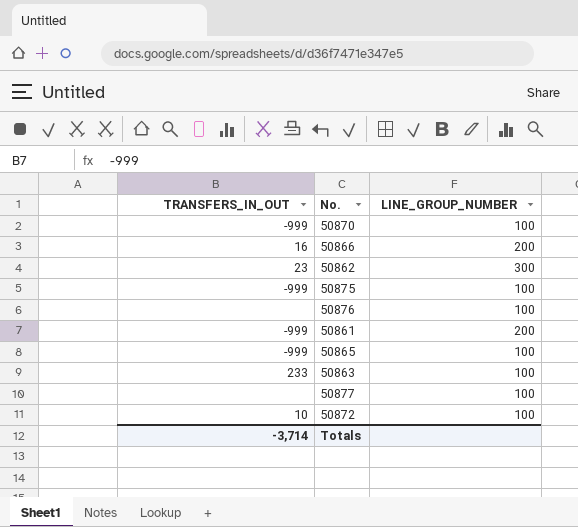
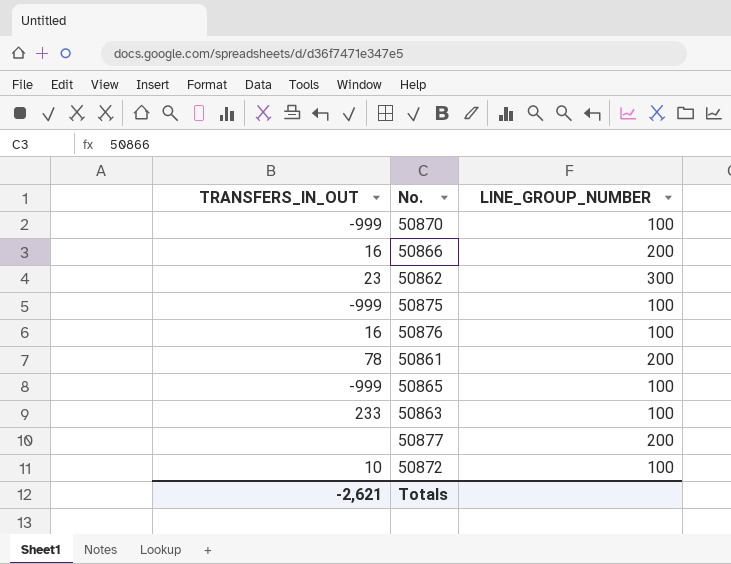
50876 | TRANSFERS_IN_OUT: none -> 16
50861 | TRANSFERS_IN_OUT: -999 -> 78
50877 | LINE_GROUP_NUMBER: 100 -> 200
Totals | TRANSFERS_IN_OUT: -3,714 -> -2,621

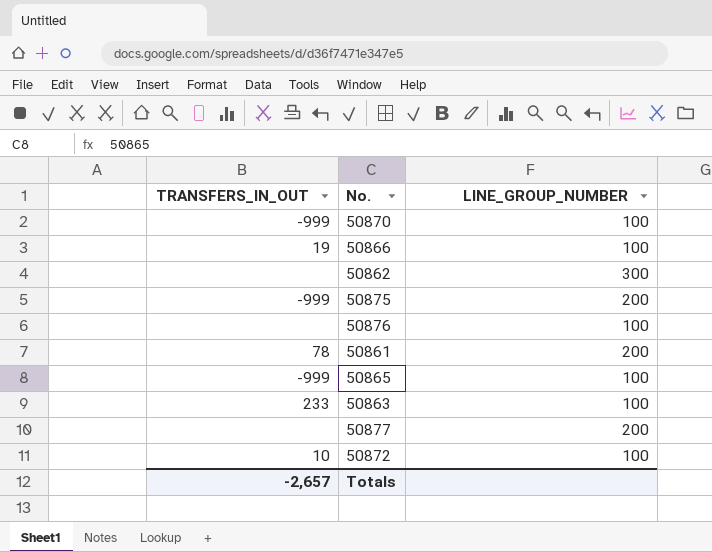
50866 | TRANSFERS_IN_OUT: 16 -> 19
50866 | LINE_GROUP_NUMBER: 200 -> 100
50862 | TRANSFERS_IN_OUT: 23 -> none
50875 | LINE_GROUP_NUMBER: 100 -> 200
50876 | TRANSFERS_IN_OUT: 16 -> none
Totals | TRANSFERS_IN_OUT: -2,621 -> -2,657

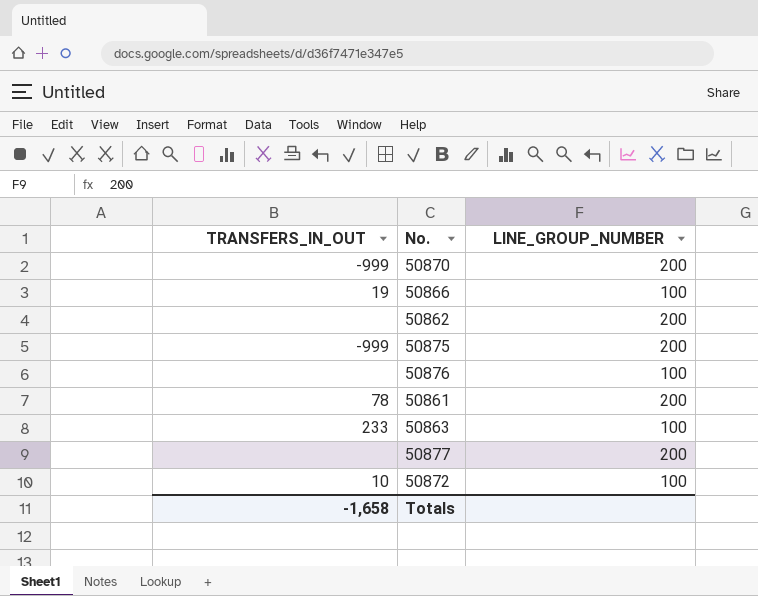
row 50865: -999 | 100 -> none
50870 | LINE_GROUP_NUMBER: 100 -> 200
50862 | LINE_GROUP_NUMBER: 300 -> 200
Totals | TRANSFERS_IN_OUT: -2,657 -> -1,658

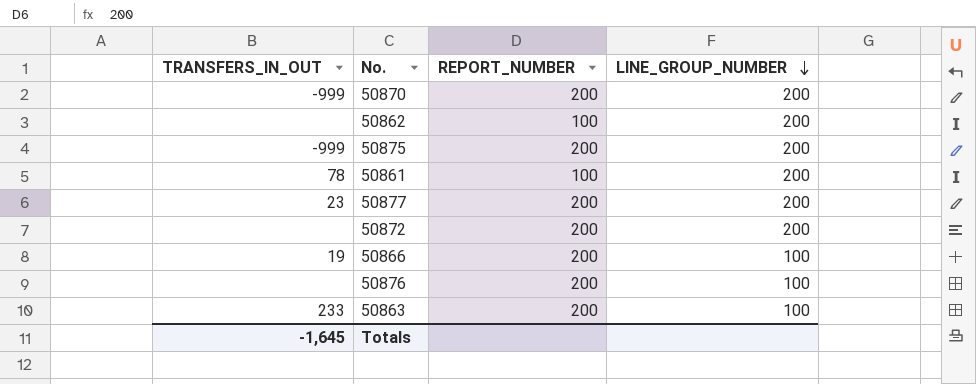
row order: none -> LINE_GROUP_NUMBER descending
column REPORT_NUMBER | position: none -> 3
50877 | TRANSFERS_IN_OUT: none -> 23
50872 | TRANSFERS_IN_OUT: 10 -> none
50872 | LINE_GROUP_NUMBER: 100 -> 200
Totals | TRANSFERS_IN_OUT: -1,658 -> -1,645

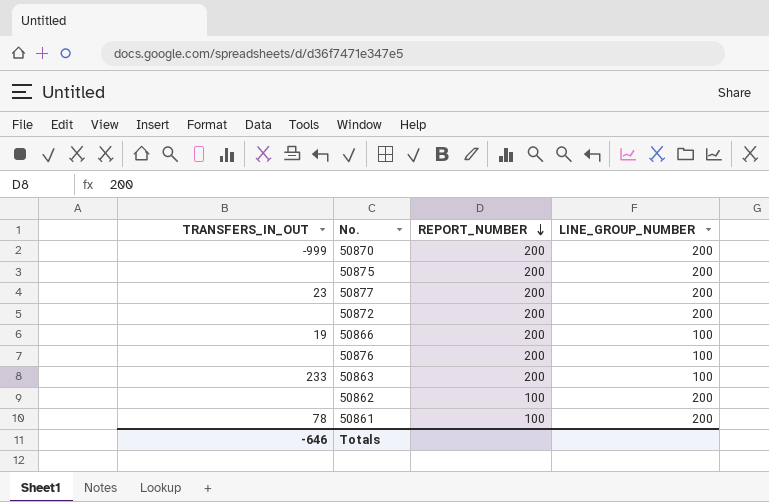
row order: LINE_GROUP_NUMBER descending -> REPORT_NUMBER descending
50875 | TRANSFERS_IN_OUT: -999 -> none
Totals | TRANSFERS_IN_OUT: -1,645 -> -646

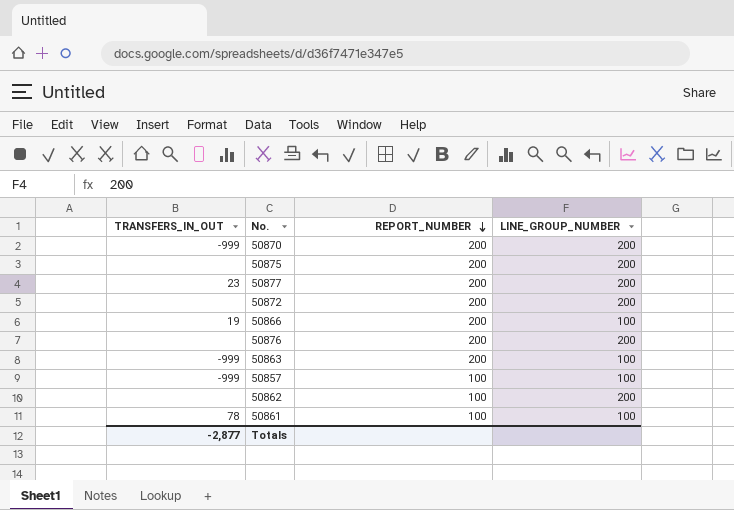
50876 | LINE_GROUP_NUMBER: 100 -> 200
50863 | TRANSFERS_IN_OUT: 233 -> -999
row 50857: none -> -999 | 100 | 100
50861 | LINE_GROUP_NUMBER: 200 -> 100
Totals | TRANSFERS_IN_OUT: -646 -> -2,877

